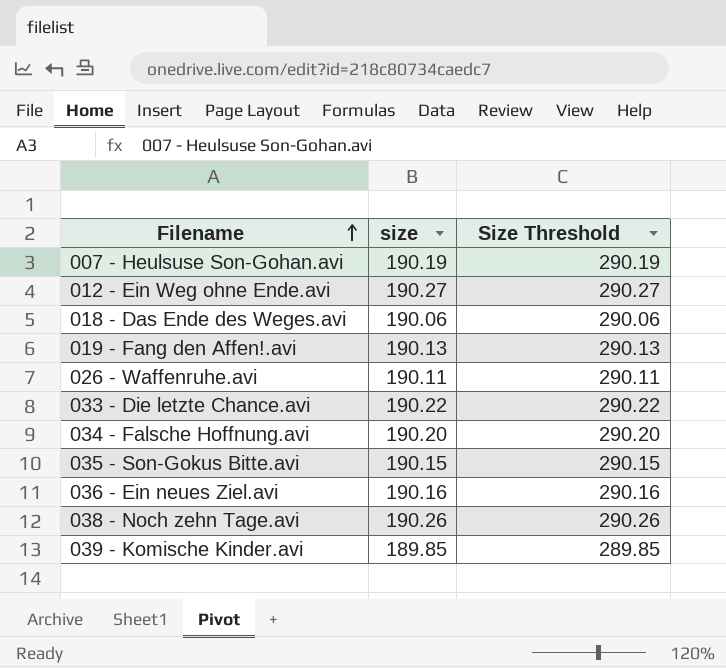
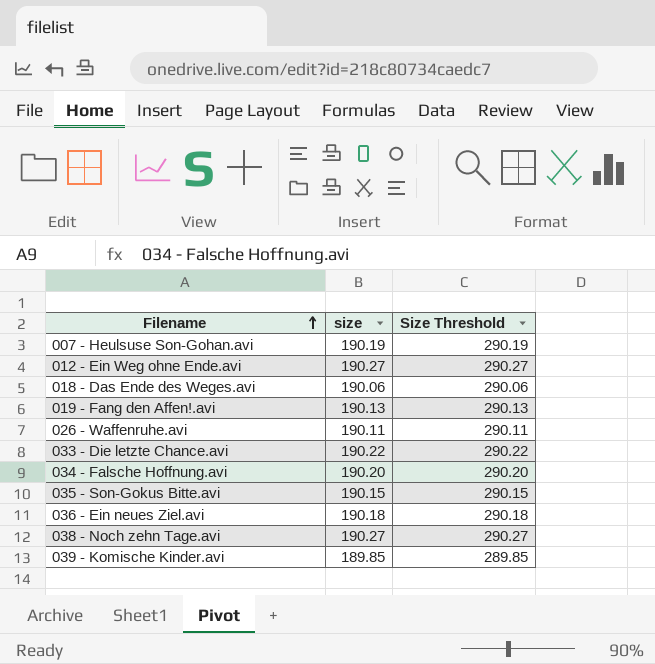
036 - Ein neues Ziel.avi | size: 190.16 -> 190.18
036 - Ein neues Ziel.avi | Size Threshold: 290.16 -> 290.18
038 - Noch zehn Tage.avi | size: 190.26 -> 190.27
038 - Noch zehn Tage.avi | Size Threshold: 290.26 -> 290.27

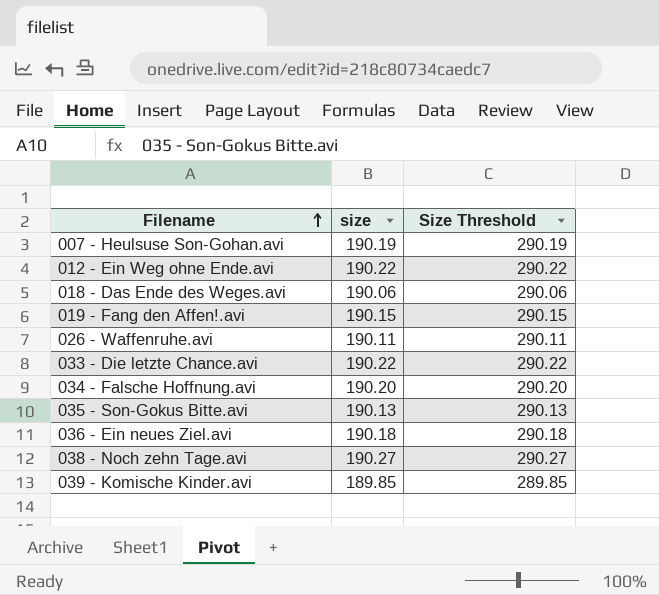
012 - Ein Weg ohne Ende.avi | size: 190.27 -> 190.22
012 - Ein Weg ohne Ende.avi | Size Threshold: 290.27 -> 290.22
019 - Fang den Affen!.avi | size: 190.13 -> 190.15
019 - Fang den Affen!.avi | Size Threshold: 290.13 -> 290.15
035 - Son-Gokus Bitte.avi | size: 190.15 -> 190.13
035 - Son-Gokus Bitte.avi | Size Threshold: 290.15 -> 290.13

